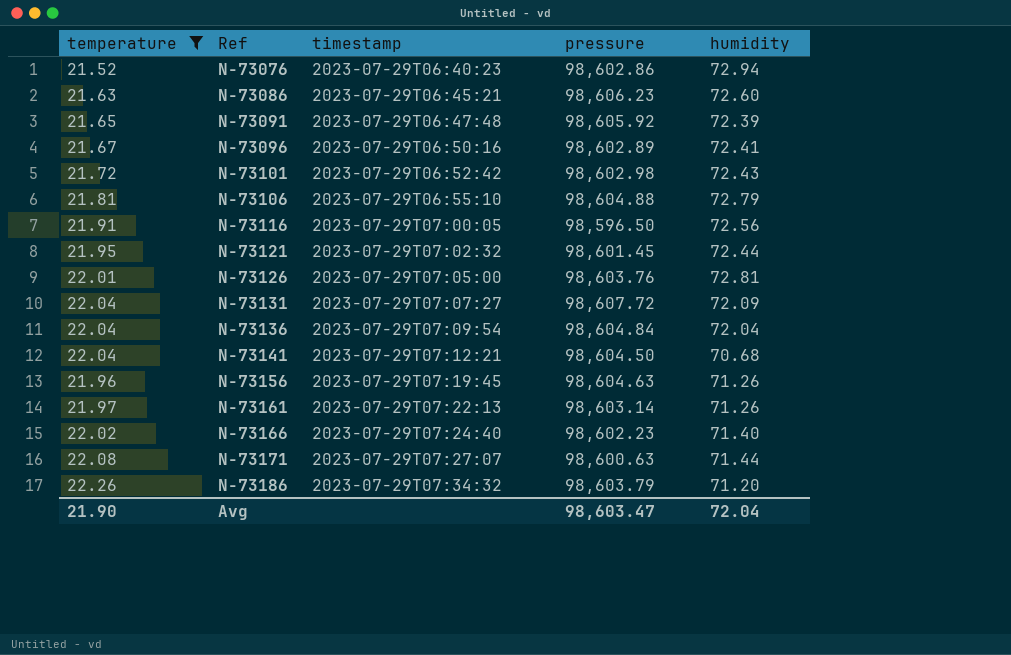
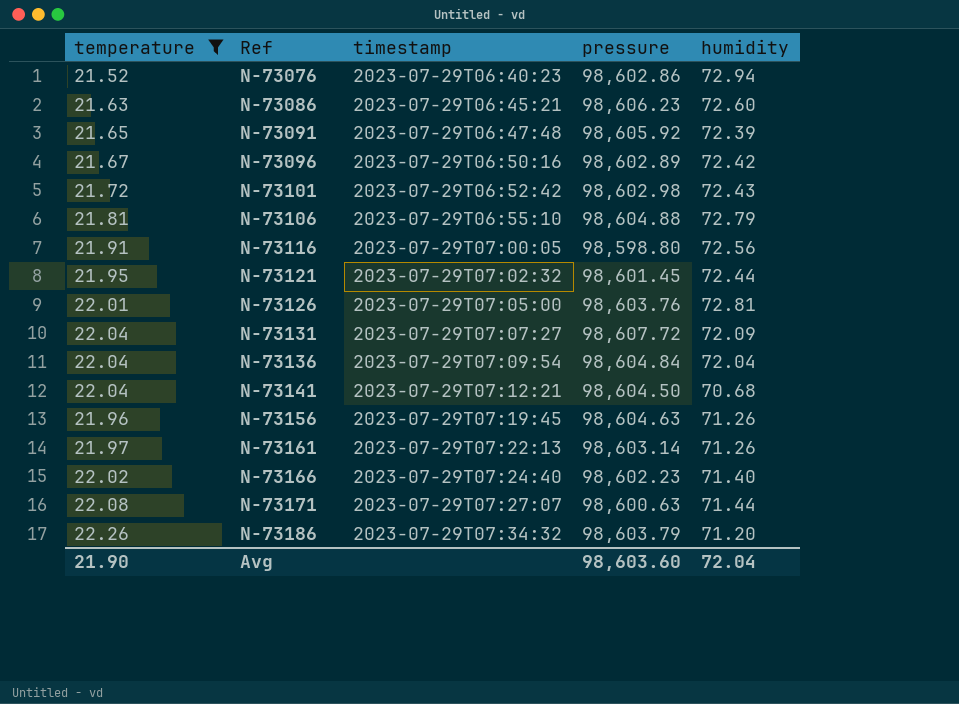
N-73096 | humidity: 72.41 -> 72.42
N-73116 | pressure: 98,596.50 -> 98,598.80
Avg | pressure: 98,603.47 -> 98,603.60

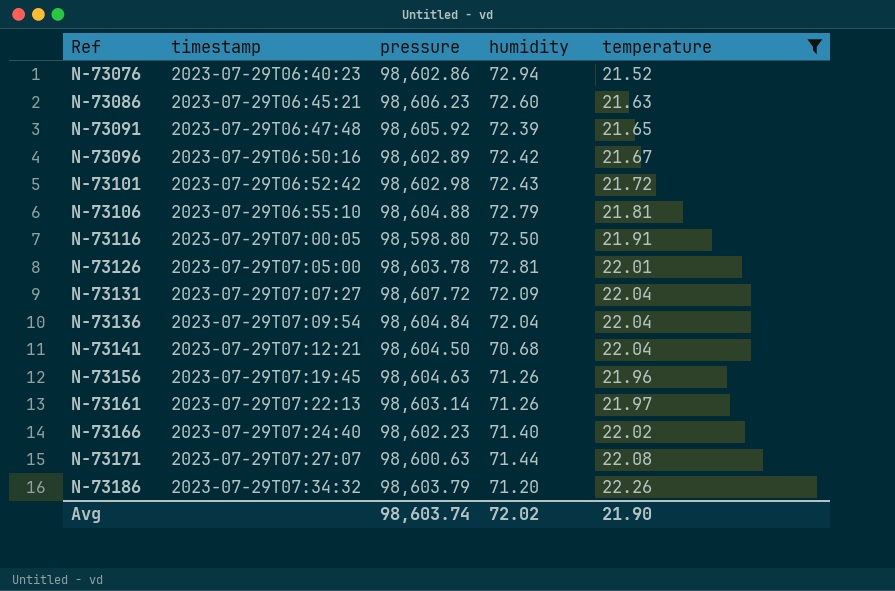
column temperature | position: 1 -> 5
row N-73121: 21.95 | 2023-07-29T07:02:32 | 98,601.45 | 72.44 -> none
N-73116 | humidity: 72.56 -> 72.50
N-73126 | pressure: 98,603.76 -> 98,603.78
Avg | pressure: 98,603.60 -> 98,603.74
Avg | humidity: 72.04 -> 72.02

